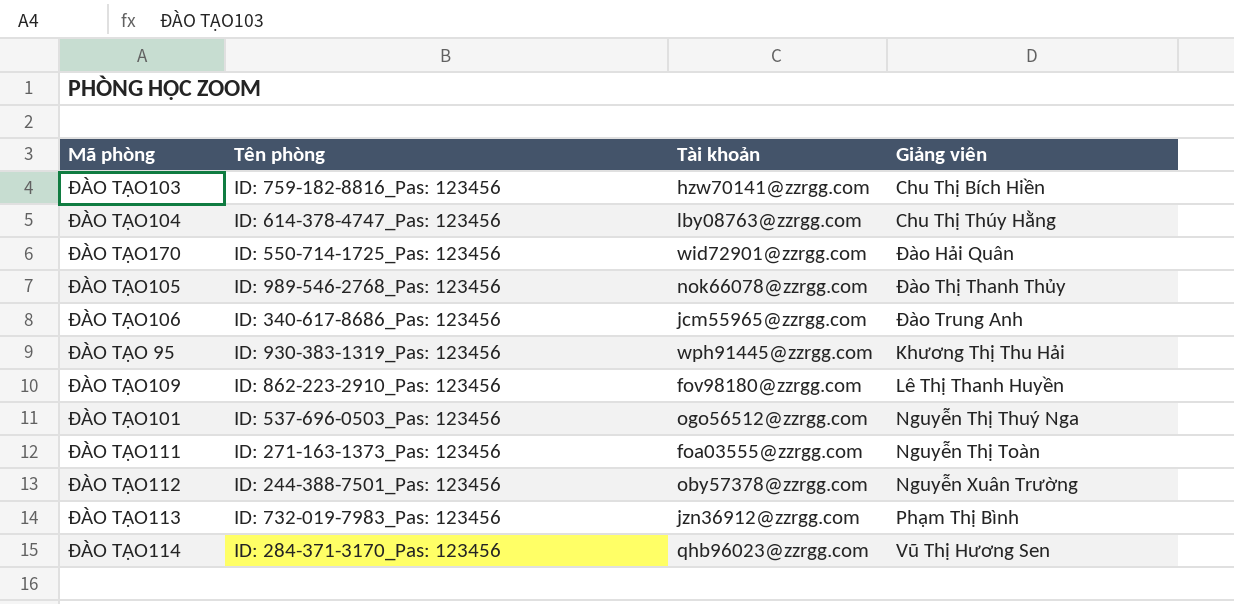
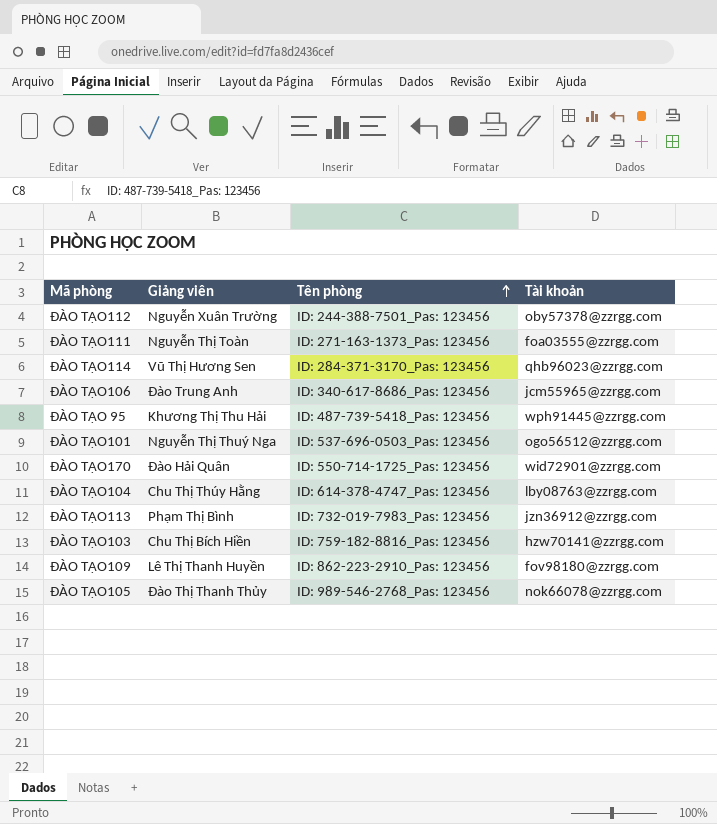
row order: none -> Tên phòng ascending
column Giảng viên | position: 4 -> 2
ĐÀO TẠO 95 | Tên phòng: ID: 930-383-1319_Pas: 123456 -> ID: 487-739-5418_Pas: 123456

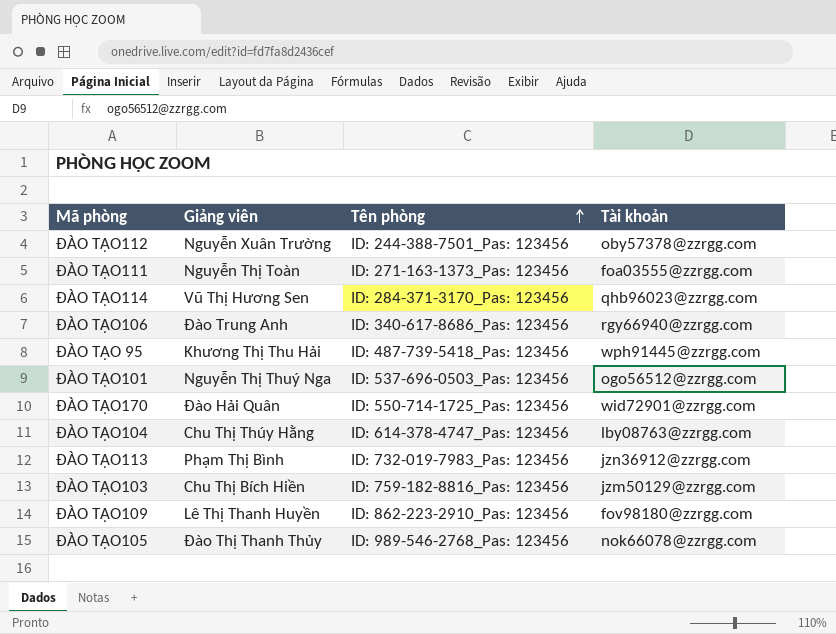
ĐÀO TẠO106 | Tài khoản: jcm55965@zzrgg.com -> rgy66940@zzrgg.com
ĐÀO TẠO103 | Tài khoản: hzw70141@zzrgg.com -> jzm50129@zzrgg.com

